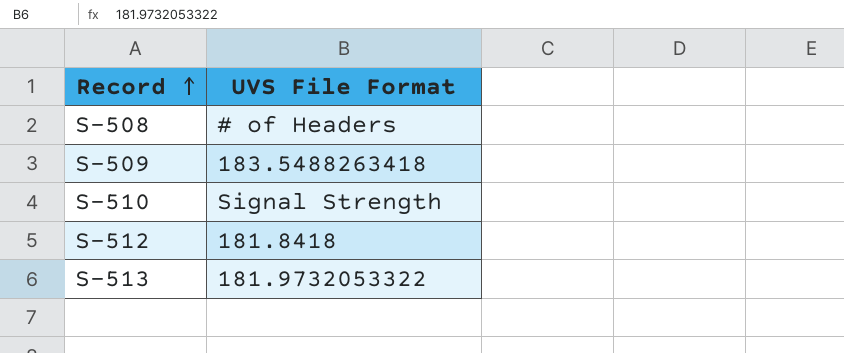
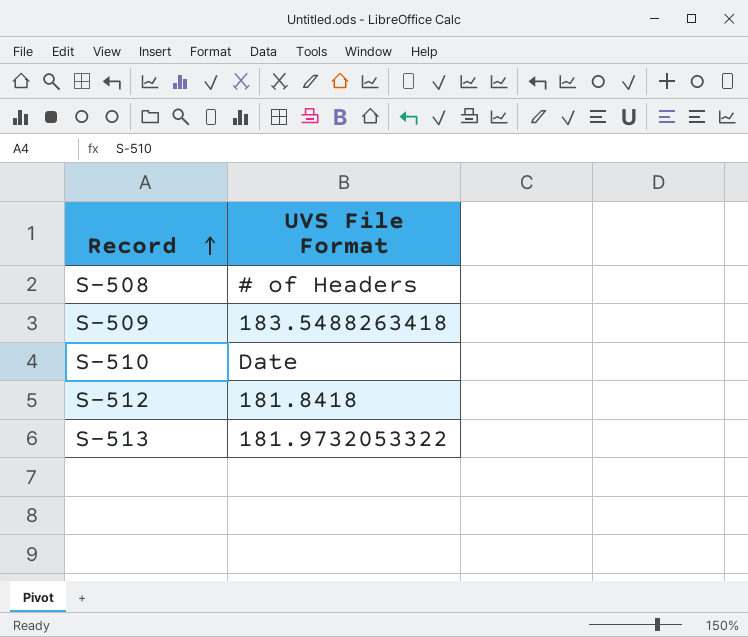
S-510 | UVS File Format: Signal Strength -> Date

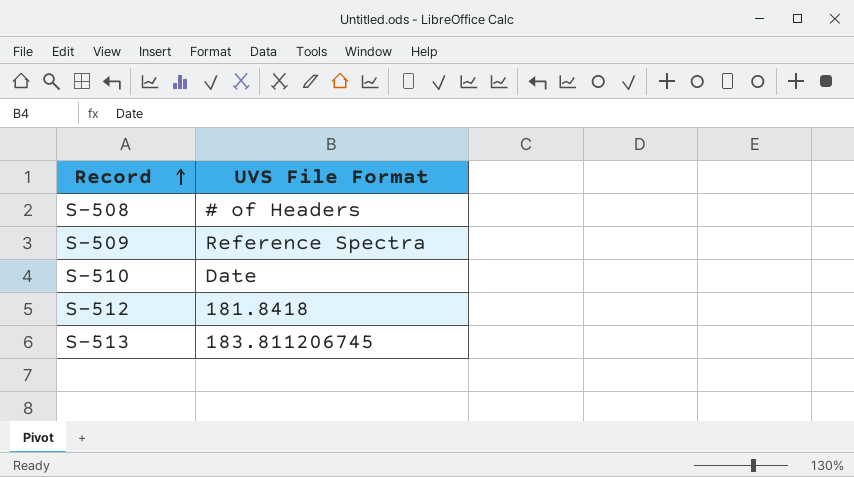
S-509 | UVS File Format: 183.5488263418 -> Reference Spectra
S-513 | UVS File Format: 181.9732053322 -> 183.811206745

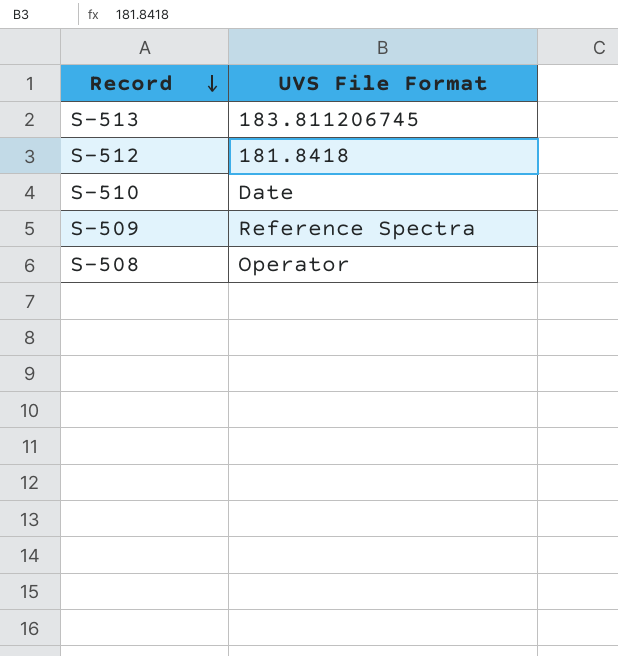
row order: Record ascending -> Record descending
S-508 | UVS File Format: # of Headers -> Operator

